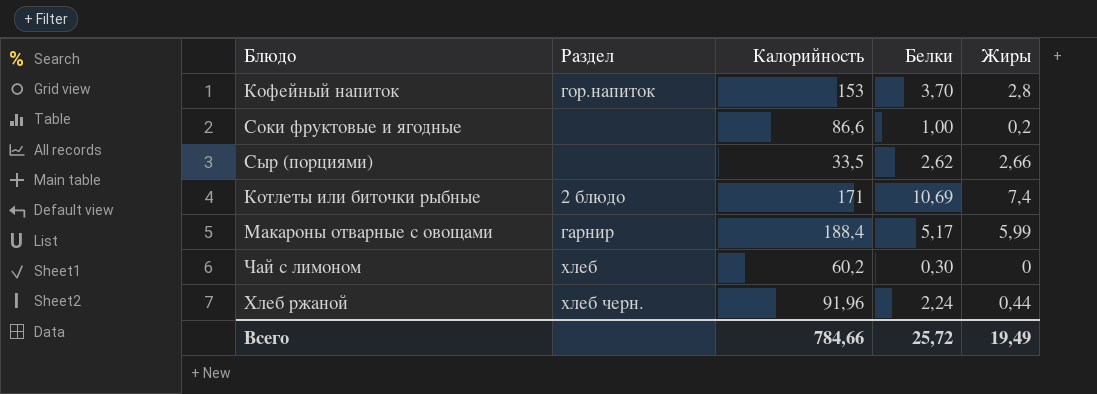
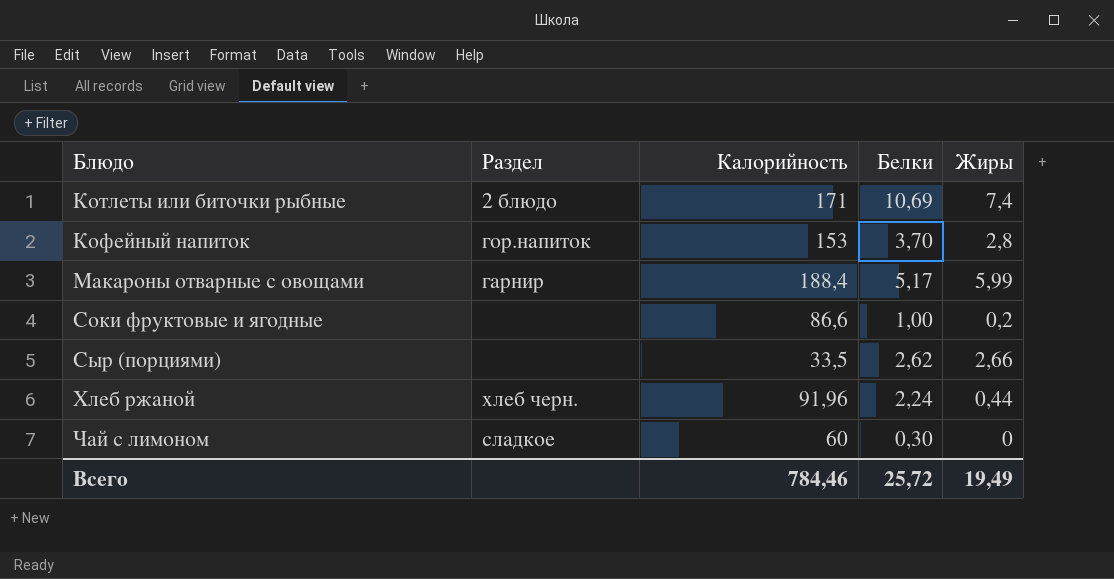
row order: none -> Блюдо ascending
Чай с лимоном | Раздел: хлеб -> сладкое
Чай с лимоном | Калорийность: 60,2 -> 60
Всего | Калорийность: 784,66 -> 784,46

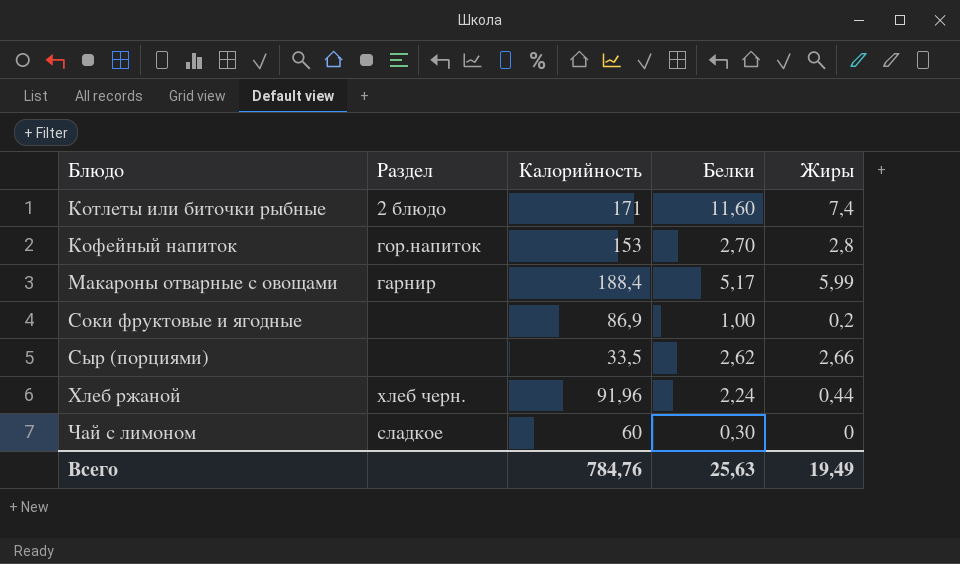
Котлеты или биточки рыбные | Белки: 10,69 -> 11,60
Кофейный напиток | Белки: 3,70 -> 2,70
Соки фруктовые и ягодные | Калорийность: 86,6 -> 86,9
Всего | Калорийность: 784,46 -> 784,76
Всего | Белки: 25,72 -> 25,63

